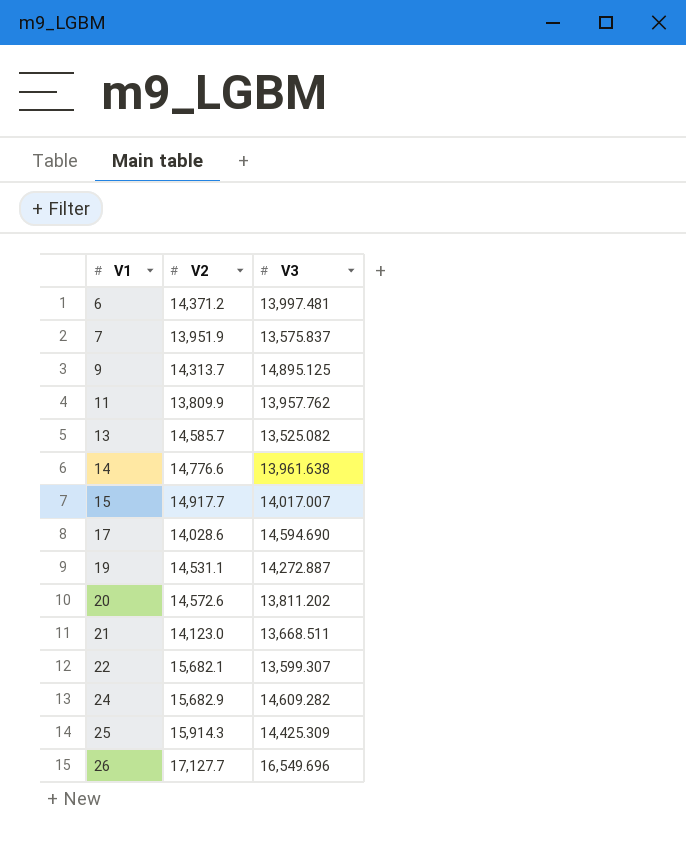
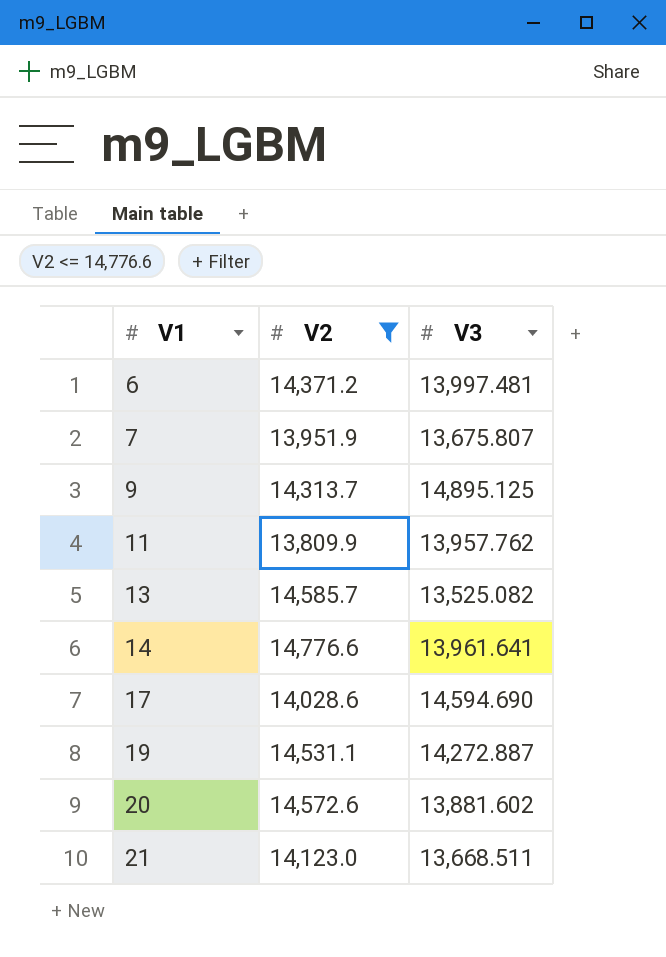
filter: none -> V2 <= 14,776.6
7 | V3: 13,575.837 -> 13,675.807
14 | V3: 13,961.638 -> 13,961.641
20 | V3: 13,811.202 -> 13,881.602

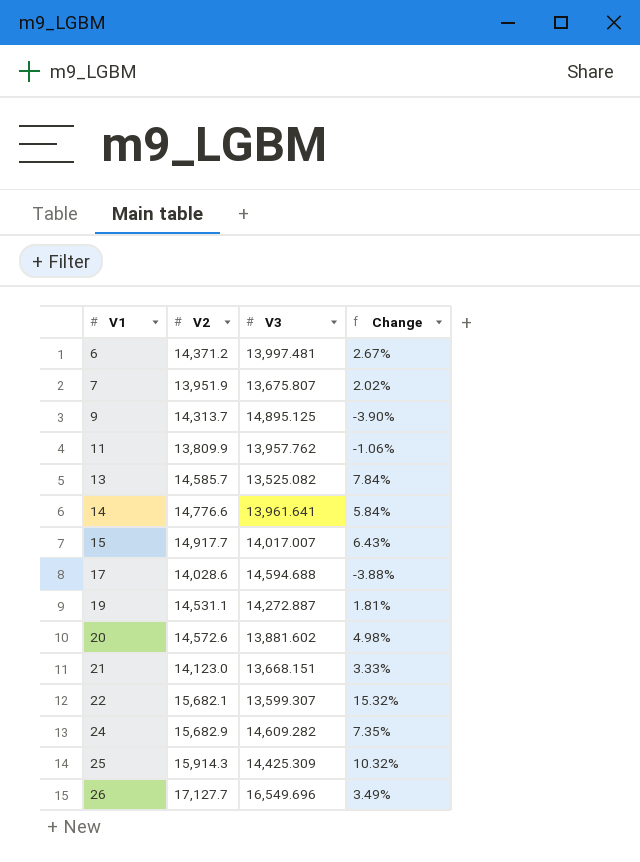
filter: V2 <= 14,776.6 -> none
column Change | formula: none -> ([V2] - [V3]) / [V3]
17 | V3: 14,594.690 -> 14,594.688
21 | V3: 13,668.511 -> 13,668.151

